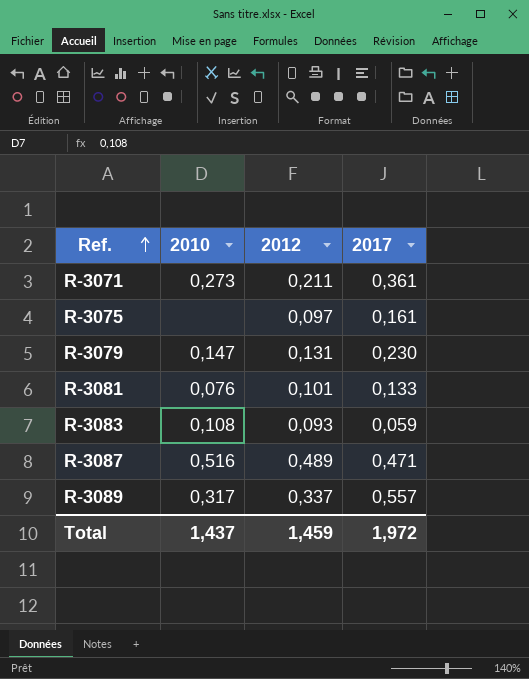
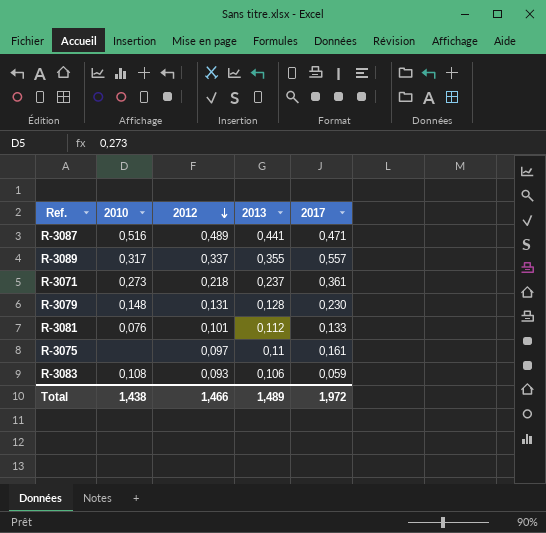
row order: Ref. ascending -> 2012 descending
column 2013 | position: none -> 4
R-3071 | 2012: 0,211 -> 0,218
R-3079 | 2010: 0,147 -> 0,148
Total | 2010: 1,437 -> 1,438
Total | 2012: 1,459 -> 1,466

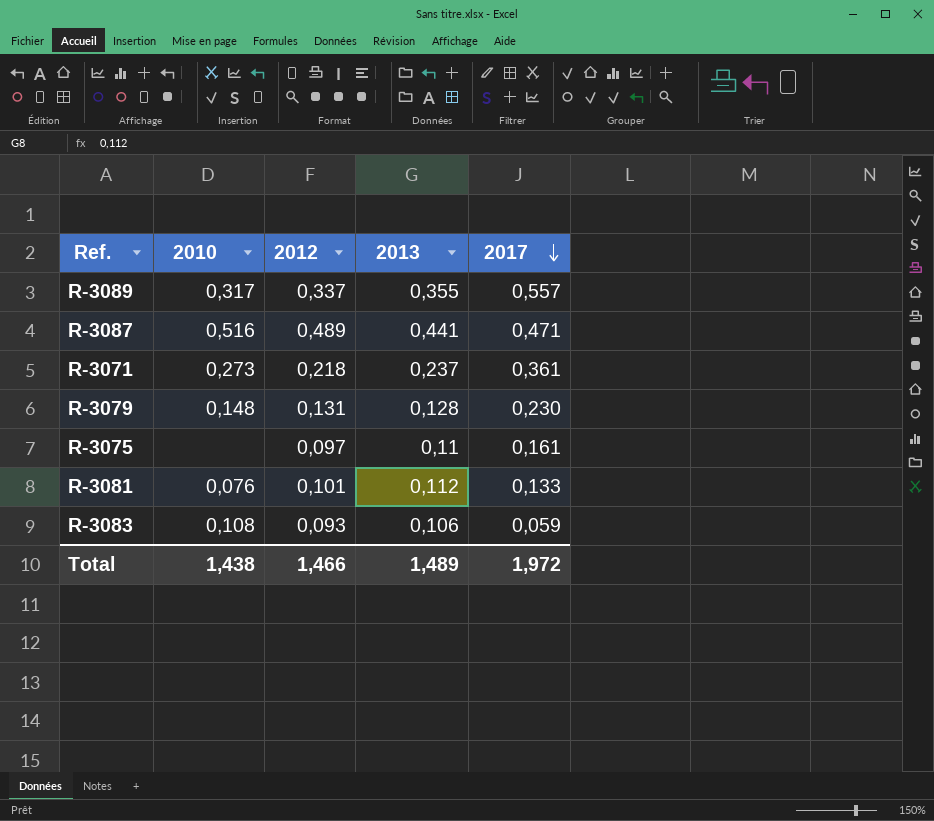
row order: 2012 descending -> 2017 descending

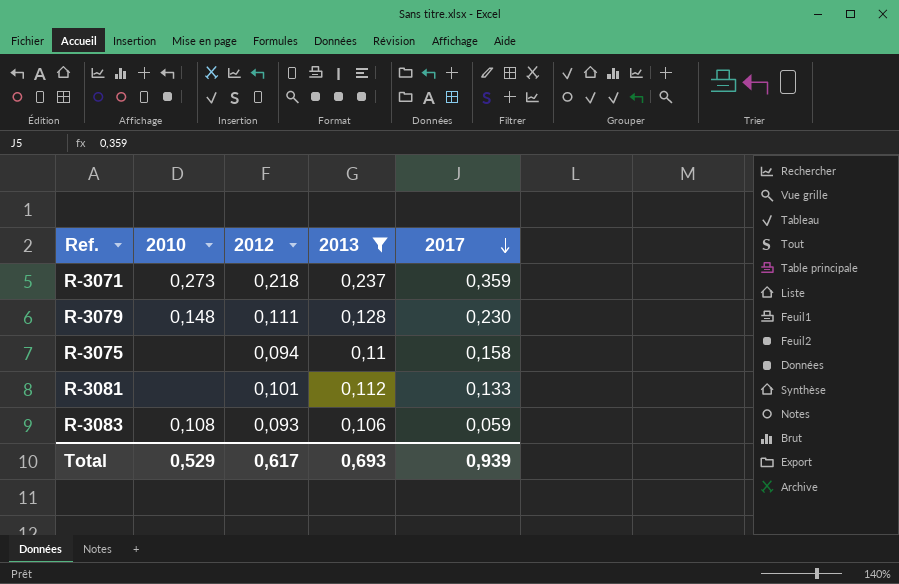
filter: none -> 2013 <= 0,237
R-3071 | 2017: 0,361 -> 0,359
R-3079 | 2012: 0,131 -> 0,111
R-3075 | 2012: 0,097 -> 0,094
R-3075 | 2017: 0,161 -> 0,158
R-3081 | 2010: 0,076 -> none
Total | 2010: 1,438 -> 0,529
Total | 2012: 1,466 -> 0,617
Total | 2013: 1,489 -> 0,693
Total | 2017: 1,972 -> 0,939

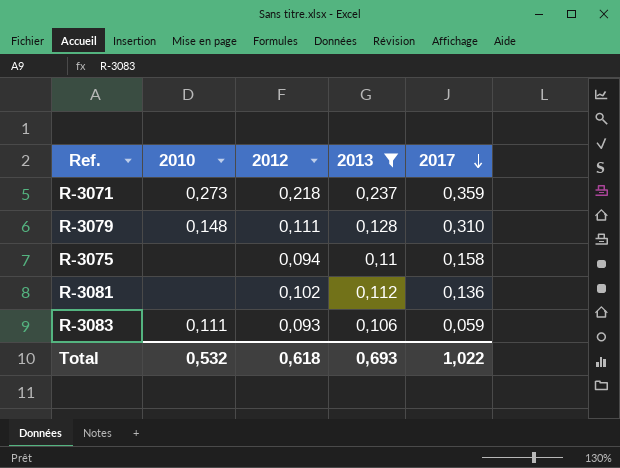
R-3079 | 2017: 0,230 -> 0,310
R-3081 | 2012: 0,101 -> 0,102
R-3081 | 2017: 0,133 -> 0,136
R-3083 | 2010: 0,108 -> 0,111
Total | 2010: 0,529 -> 0,532
Total | 2012: 0,617 -> 0,618
Total | 2017: 0,939 -> 1,022

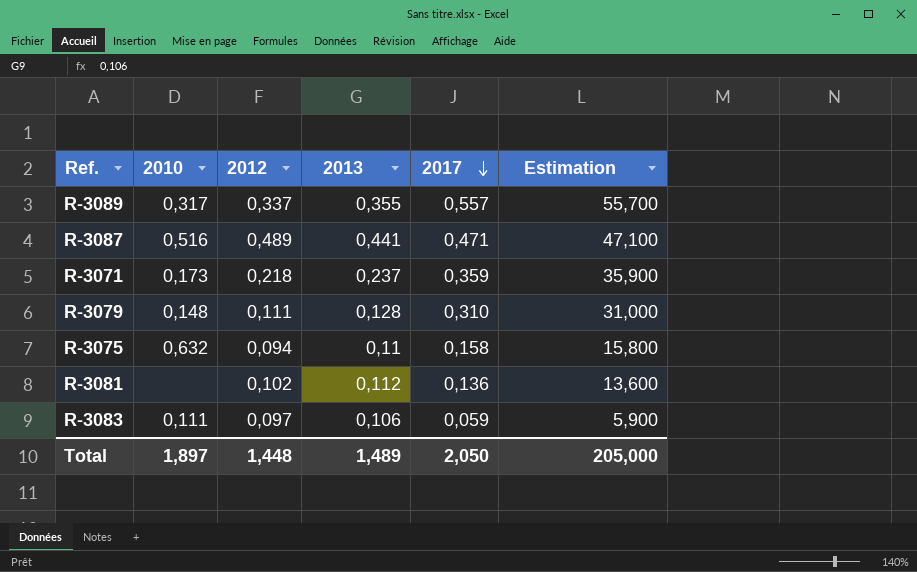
filter: 2013 <= 0,237 -> none
column Estimation | formula: none -> [2017] * 100
R-3071 | 2010: 0,273 -> 0,173
R-3075 | 2010: none -> 0,632
R-3083 | 2012: 0,093 -> 0,097
Total | 2010: 0,532 -> 1,897
Total | 2012: 0,618 -> 1,448
Total | 2013: 0,693 -> 1,489
Total | 2017: 1,022 -> 2,050

